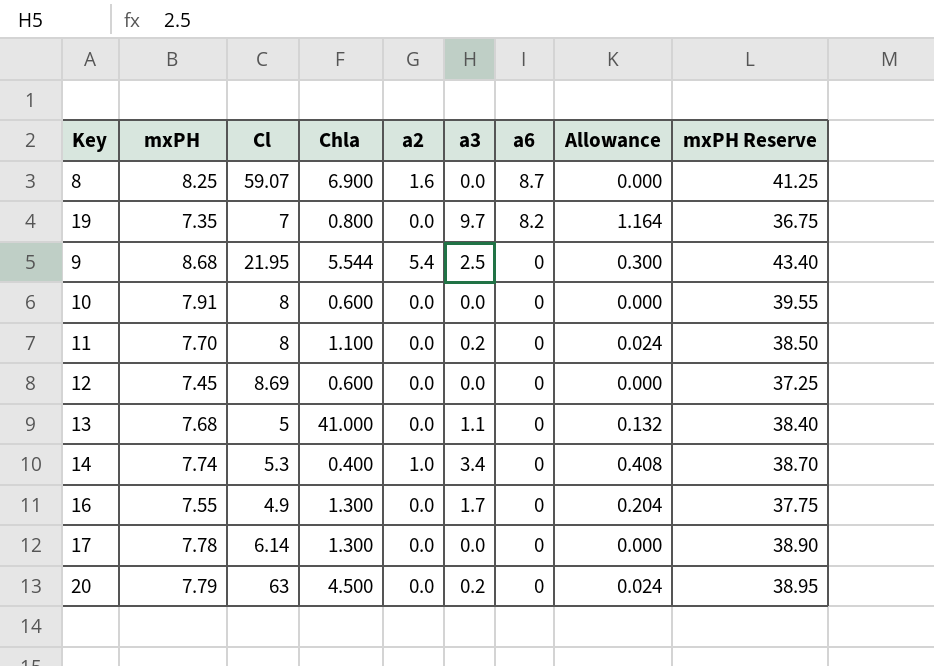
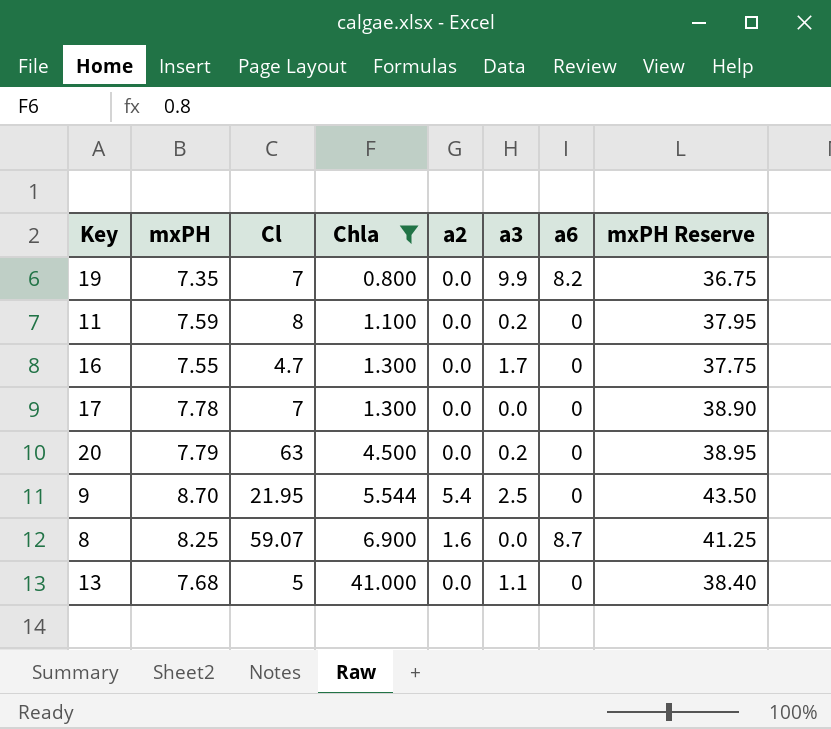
filter: none -> Chla >= 0.800
row order: a6 descending -> Chla ascending
column Allowance | formula: [a3] * 0.12 -> none
19 | a3: 9.7 -> 9.9
11 | mxPH: 7.70 -> 7.59
11 | mxPH Reserve: 38.50 -> 37.95
16 | Cl: 4.9 -> 4.7
17 | Cl: 6.14 -> 7
9 | mxPH: 8.68 -> 8.70
9 | mxPH Reserve: 43.40 -> 43.50

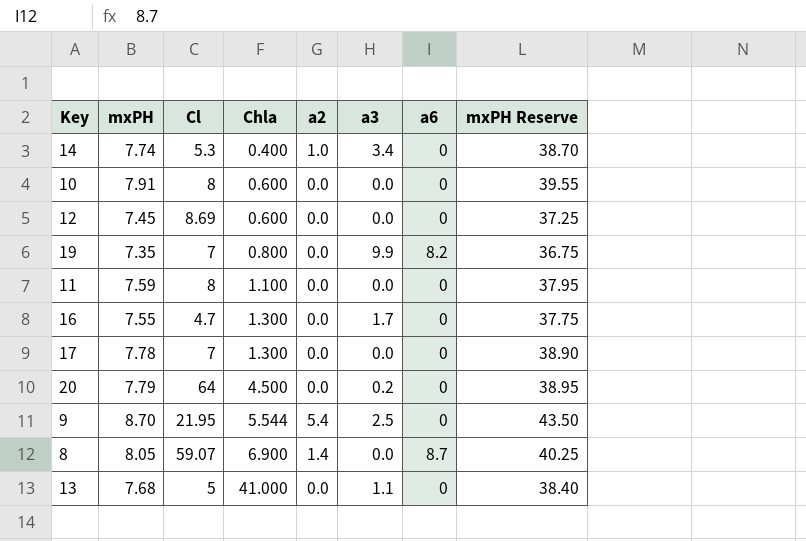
filter: Chla >= 0.800 -> none
11 | a3: 0.2 -> 0.0
20 | Cl: 63 -> 64
8 | mxPH: 8.25 -> 8.05
8 | a2: 1.6 -> 1.4
8 | mxPH Reserve: 41.25 -> 40.25

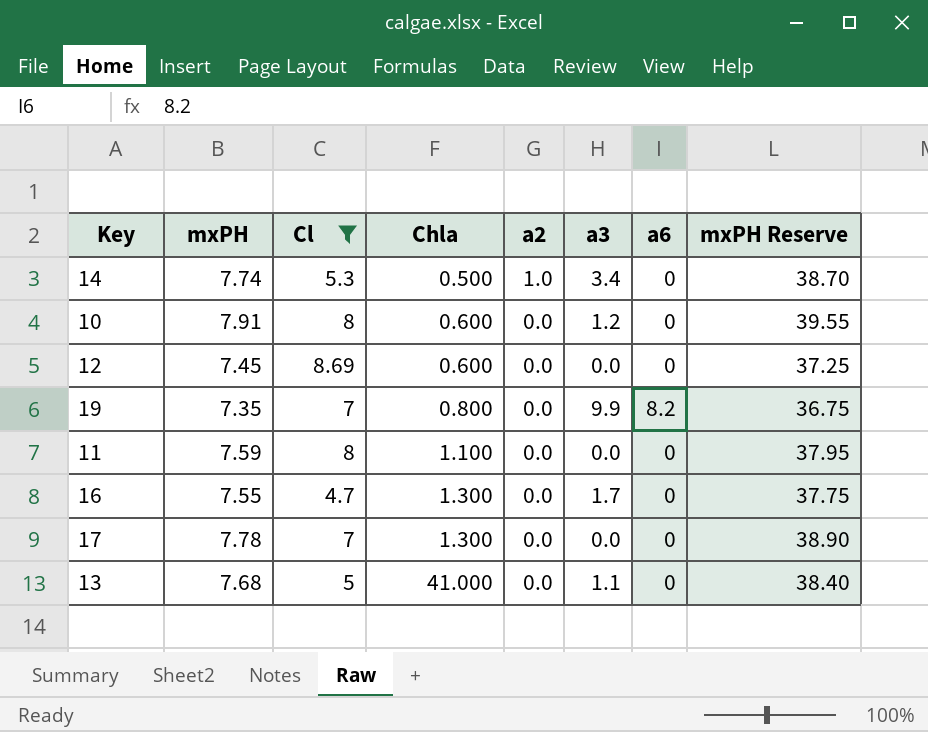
filter: none -> Cl <= 8.69
14 | Chla: 0.400 -> 0.500
10 | a3: 0.0 -> 1.2

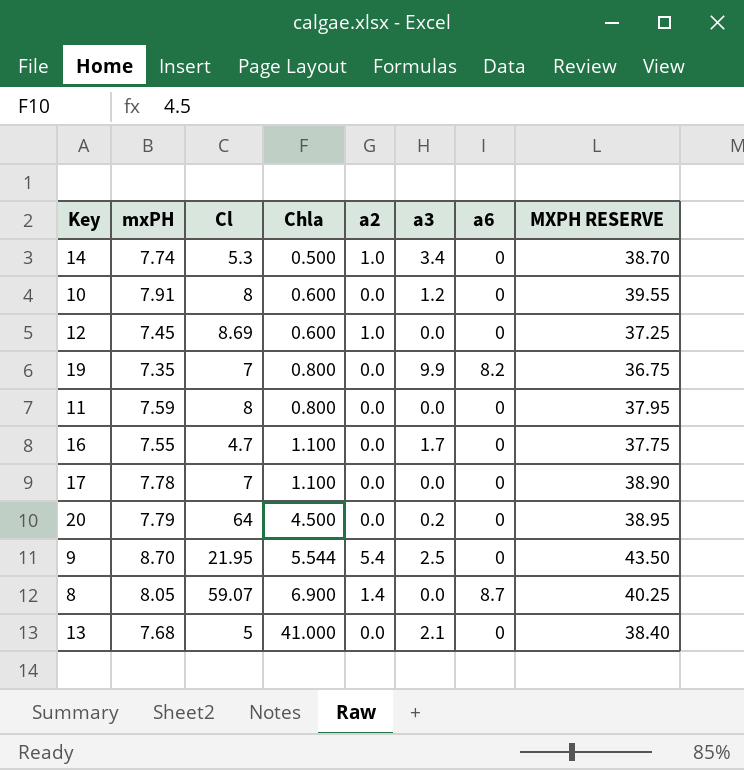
filter: Cl <= 8.69 -> none
column name: mxPH Reserve -> MXPH RESERVE
12 | a2: 0.0 -> 1.0
11 | Chla: 1.100 -> 0.800
16 | Chla: 1.300 -> 1.100
17 | Chla: 1.300 -> 1.100
13 | a3: 1.1 -> 2.1

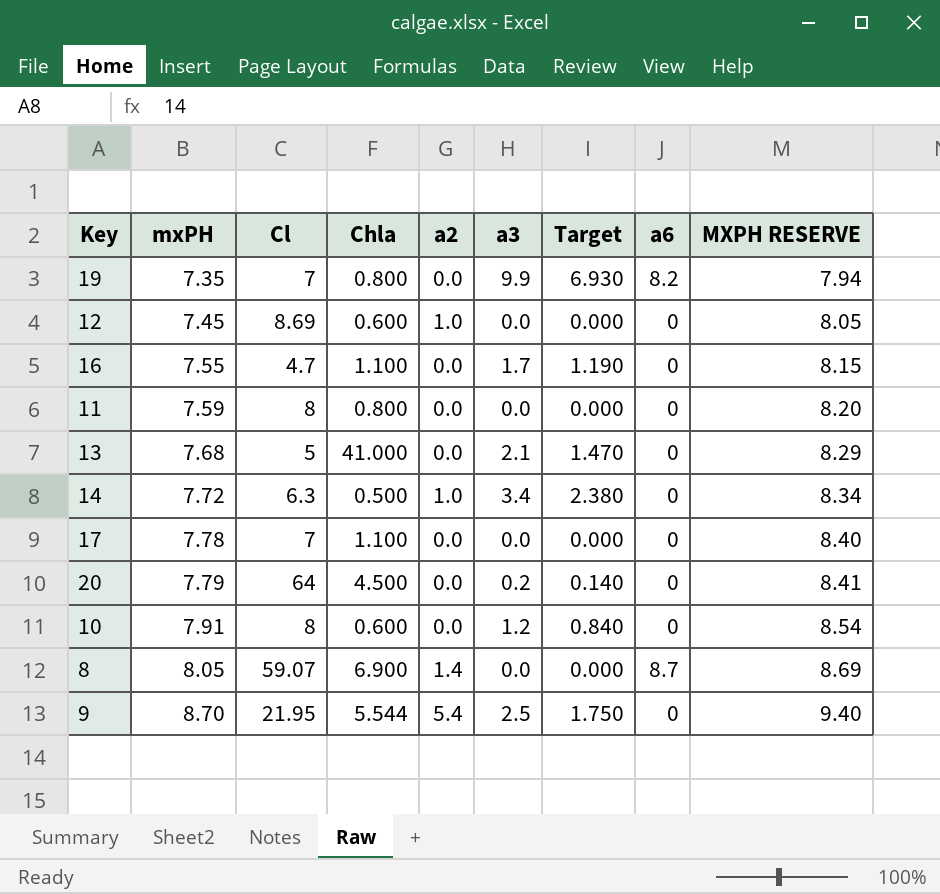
row order: Chla ascending -> mxPH ascending
column Target | formula: none -> [a3] * 0.7
column MXPH RESERVE | formula: [mxPH] * 5 -> [mxPH] * 1.08
14 | mxPH: 7.74 -> 7.72
14 | Cl: 5.3 -> 6.3

